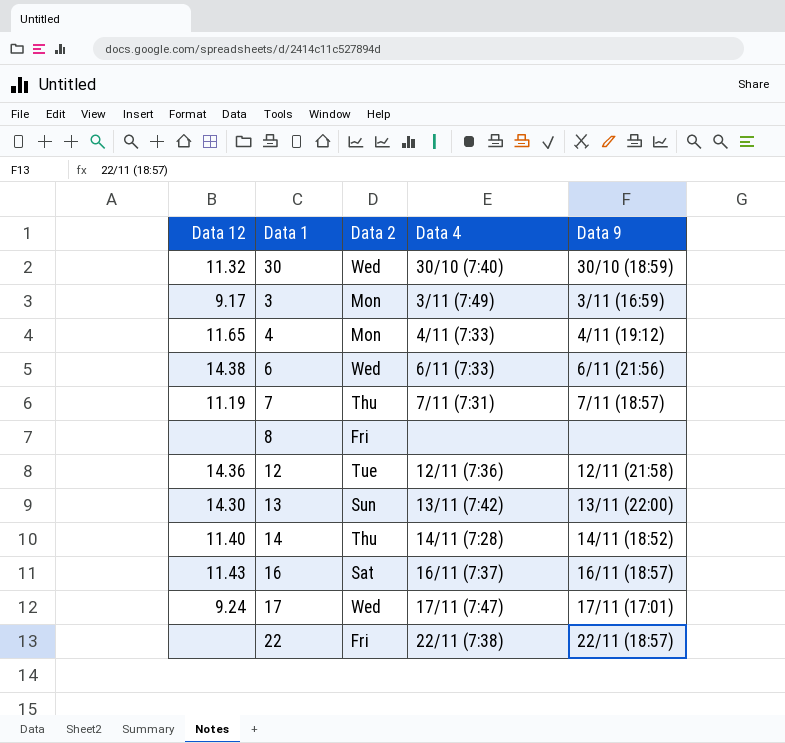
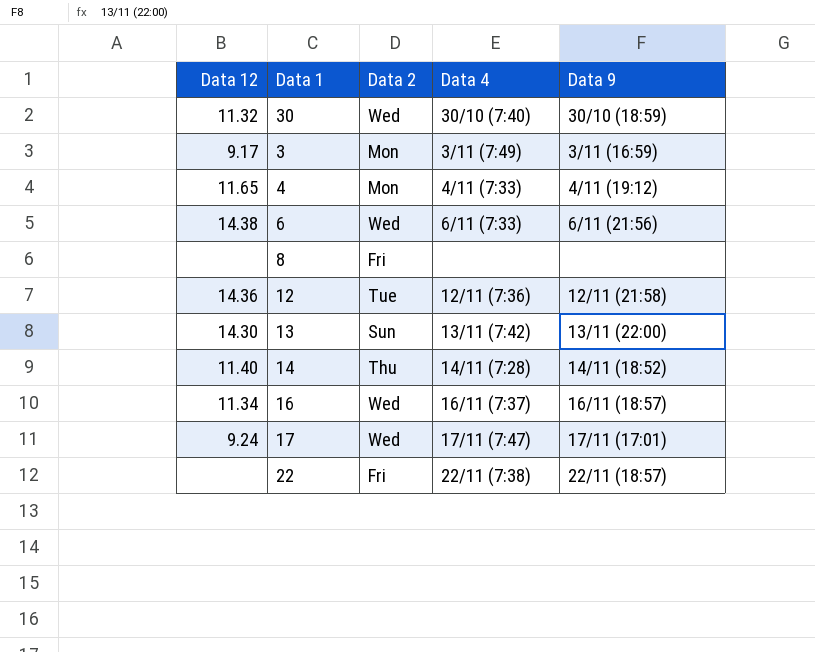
row 7: 11.19 | Thu | 7/11 (7:31) | 7/11 (18:57) -> none
16 | Data 12: 11.43 -> 11.34
16 | Data 2: Sat -> Wed

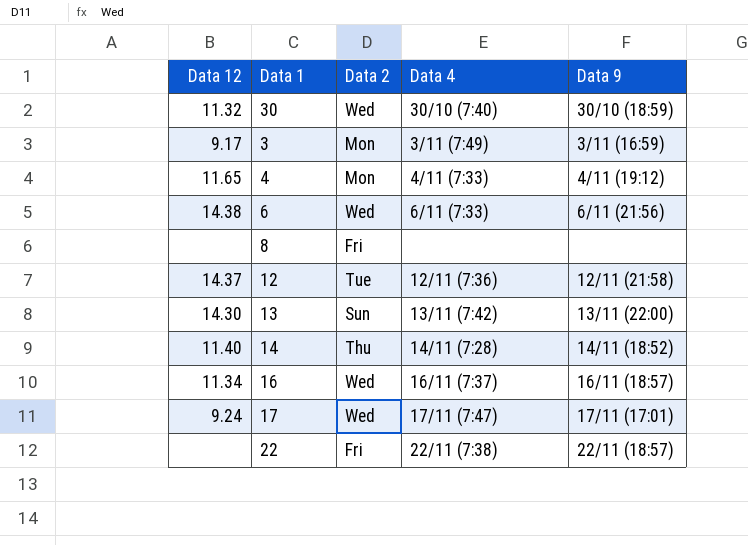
12 | Data 12: 14.36 -> 14.37

